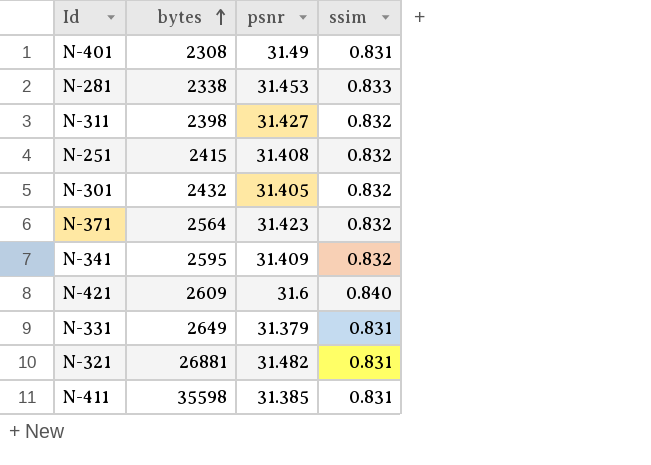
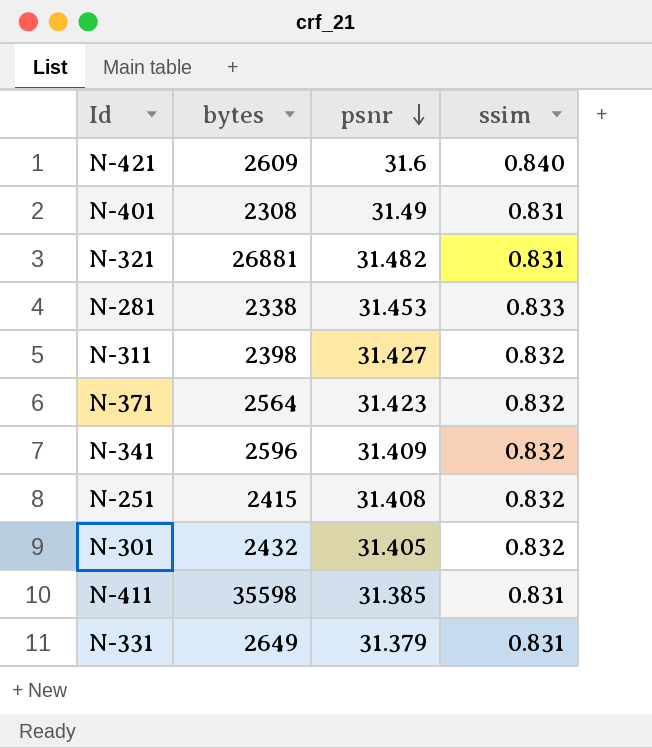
row order: bytes ascending -> psnr descending
N-341 | bytes: 2595 -> 2596

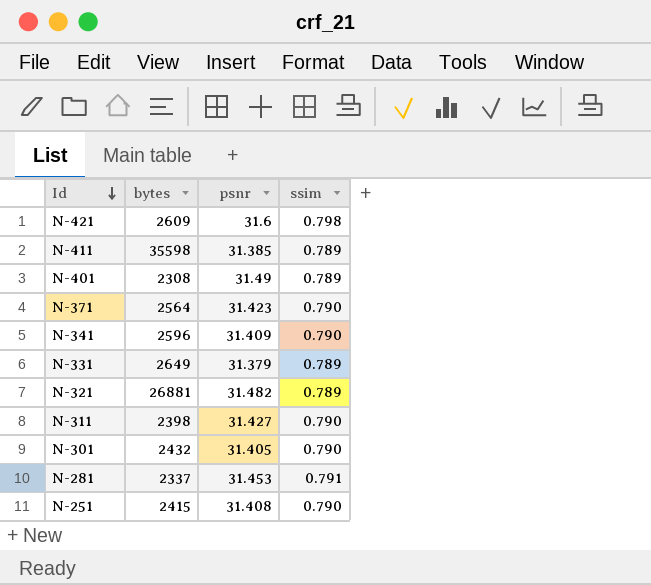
row order: psnr descending -> Id descending
N-421 | ssim: 0.840 -> 0.798
N-411 | ssim: 0.831 -> 0.789
N-401 | ssim: 0.831 -> 0.789
N-371 | ssim: 0.832 -> 0.790
N-341 | ssim: 0.832 -> 0.790
N-331 | ssim: 0.831 -> 0.789
N-321 | ssim: 0.831 -> 0.789
N-311 | ssim: 0.832 -> 0.790
N-301 | ssim: 0.832 -> 0.790
N-281 | bytes: 2338 -> 2337
N-281 | ssim: 0.833 -> 0.791
N-251 | ssim: 0.832 -> 0.790

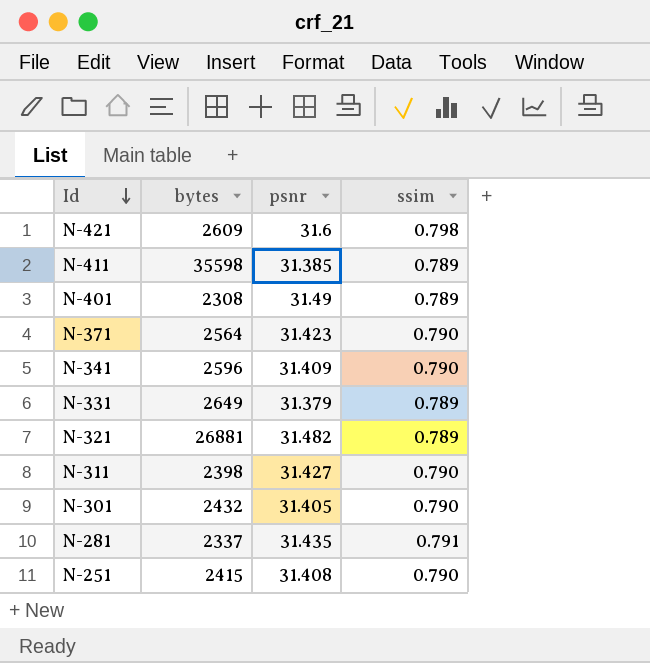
N-281 | psnr: 31.453 -> 31.435

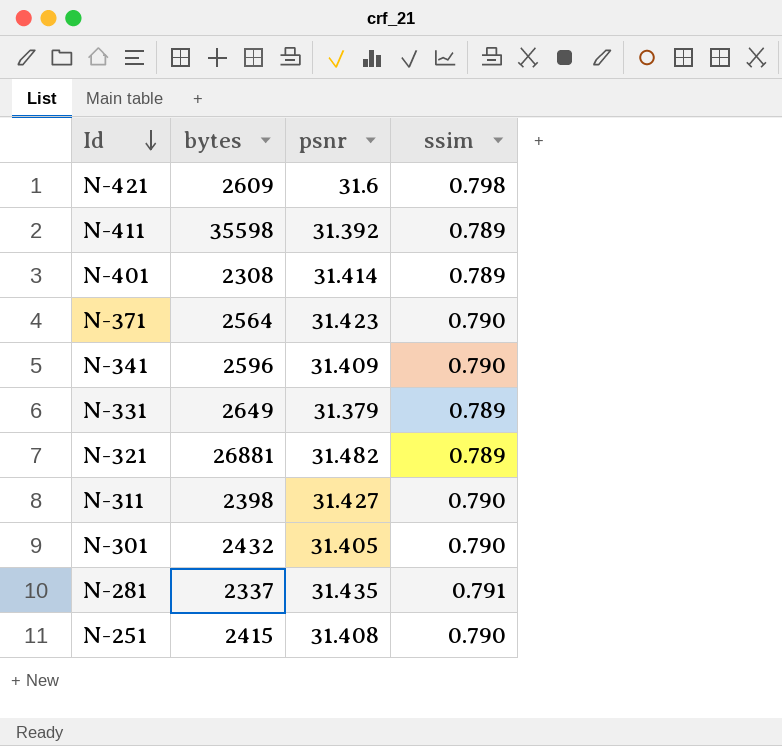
N-411 | psnr: 31.385 -> 31.392
N-401 | psnr: 31.49 -> 31.414

